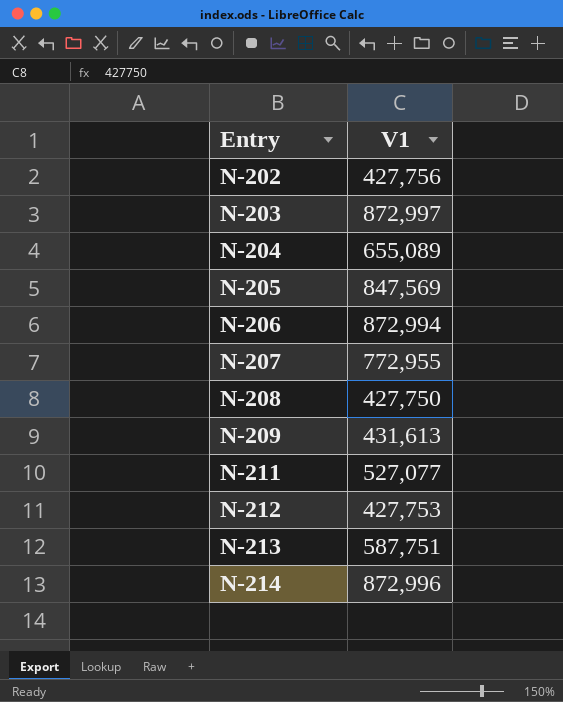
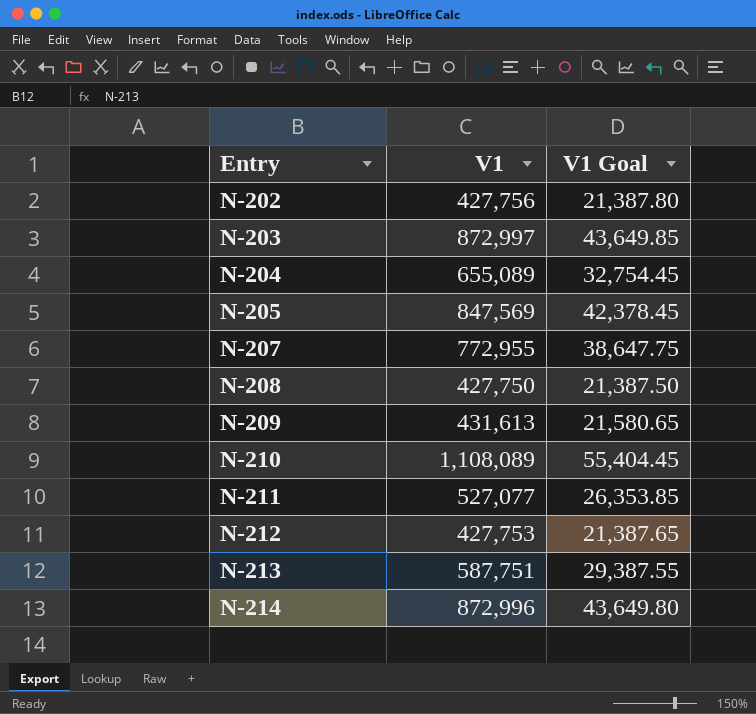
column V1 Goal | formula: none -> [V1] * 0.05
row N-206: 872,994 -> none
row N-210: none -> 1,108,089 | 55,404.45

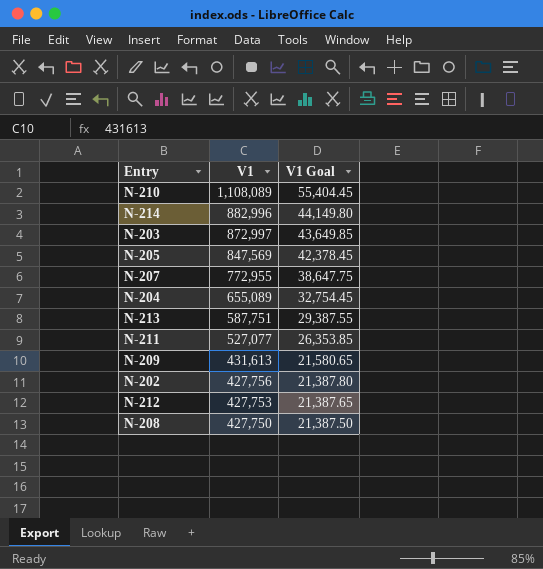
row order: Entry ascending -> V1 descending
N-214 | V1: 872,996 -> 882,996
N-214 | V1 Goal: 43,649.80 -> 44,149.80

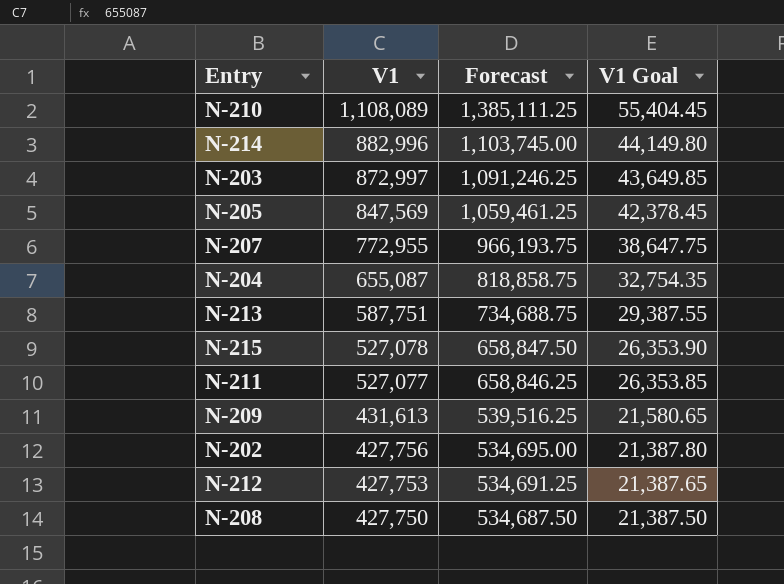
column Forecast | formula: none -> [V1] * 1.25
N-204 | V1: 655,089 -> 655,087
N-204 | V1 Goal: 32,754.45 -> 32,754.35
row N-215: none -> 527,078 | 658,847.50 | 26,353.90

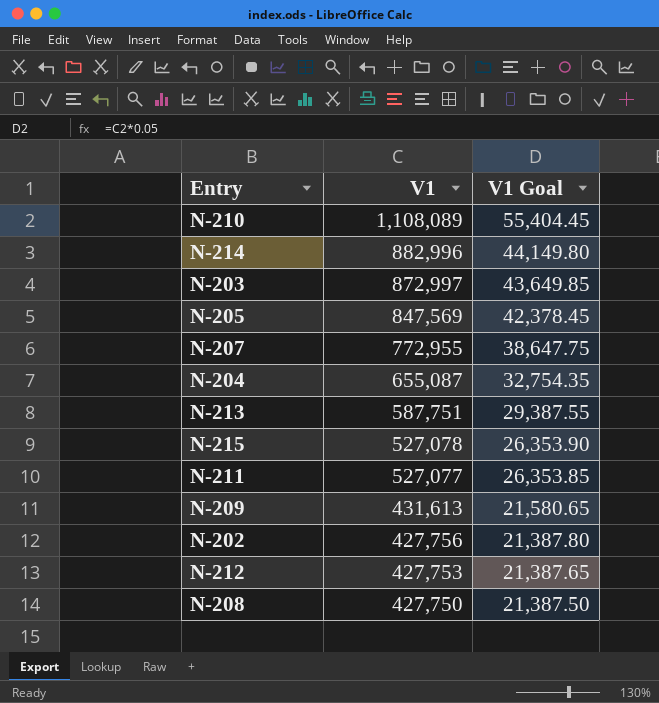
column Forecast | formula: [V1] * 1.25 -> none

